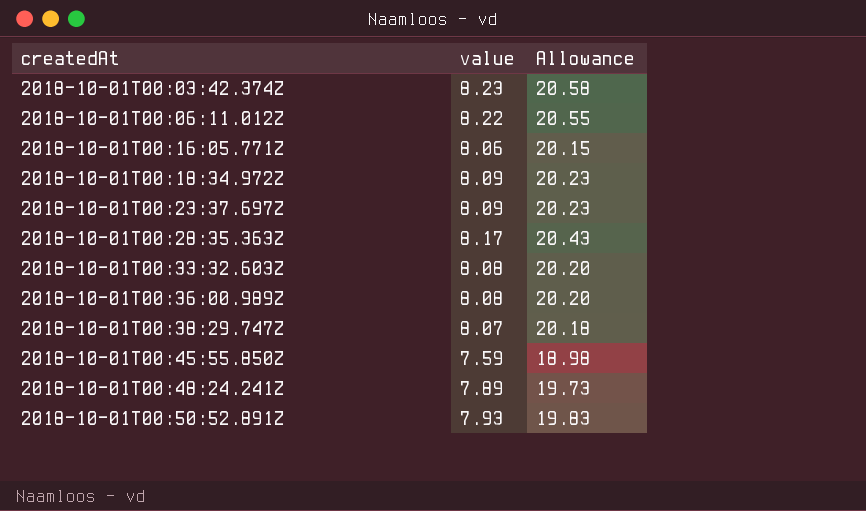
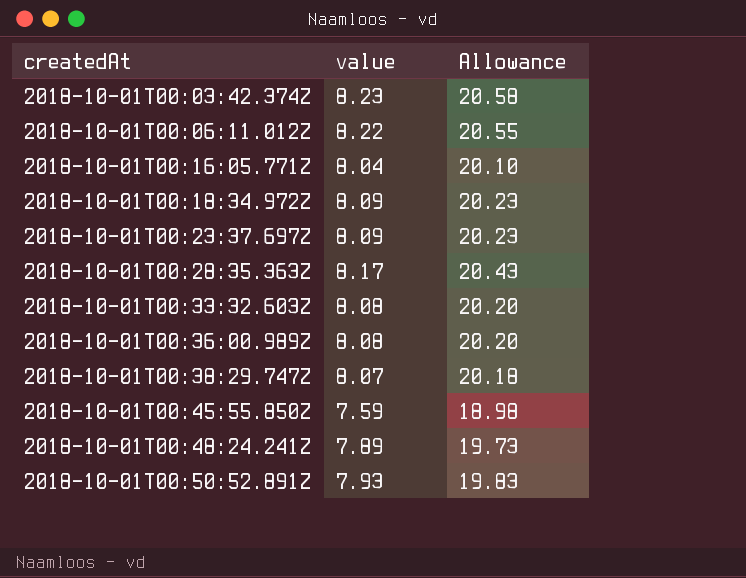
2018-10-01T00:16:05.771Z | value: 8.06 -> 8.04
2018-10-01T00:16:05.771Z | Allowance: 20.15 -> 20.10

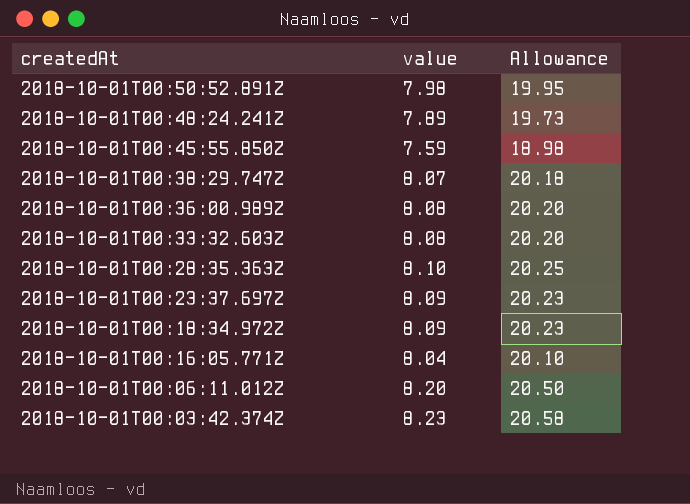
row order: createdAt ascending -> createdAt descending
2018-10-01T00:50:52.891Z | value: 7.93 -> 7.98
2018-10-01T00:50:52.891Z | Allowance: 19.83 -> 19.95
2018-10-01T00:28:35.363Z | value: 8.17 -> 8.10
2018-10-01T00:28:35.363Z | Allowance: 20.43 -> 20.25
2018-10-01T00:06:11.012Z | value: 8.22 -> 8.20
2018-10-01T00:06:11.012Z | Allowance: 20.55 -> 20.50

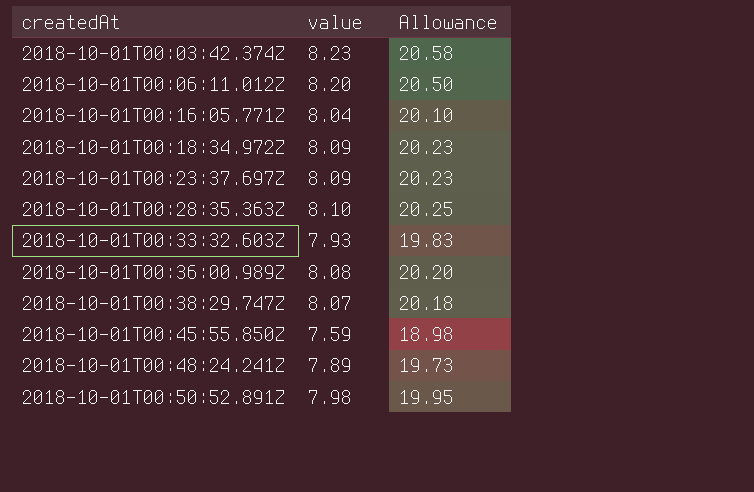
row order: createdAt descending -> createdAt ascending
2018-10-01T00:33:32.603Z | value: 8.08 -> 7.93
2018-10-01T00:33:32.603Z | Allowance: 20.20 -> 19.83

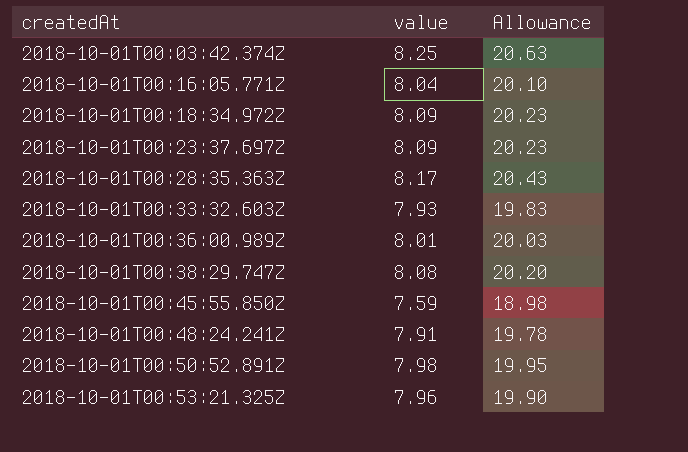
row 2018-10-01T00:06:11.012Z: 8.20 | 20.50 -> none
2018-10-01T00:03:42.374Z | value: 8.23 -> 8.25
2018-10-01T00:03:42.374Z | Allowance: 20.58 -> 20.63
2018-10-01T00:28:35.363Z | value: 8.10 -> 8.17
2018-10-01T00:28:35.363Z | Allowance: 20.25 -> 20.43
2018-10-01T00:36:00.989Z | value: 8.08 -> 8.01
2018-10-01T00:36:00.989Z | Allowance: 20.20 -> 20.03
2018-10-01T00:38:29.747Z | value: 8.07 -> 8.08
2018-10-01T00:38:29.747Z | Allowance: 20.18 -> 20.20
2018-10-01T00:48:24.241Z | value: 7.89 -> 7.91
2018-10-01T00:48:24.241Z | Allowance: 19.73 -> 19.78
row 2018-10-01T00:53:21.325Z: none -> 7.96 | 19.90

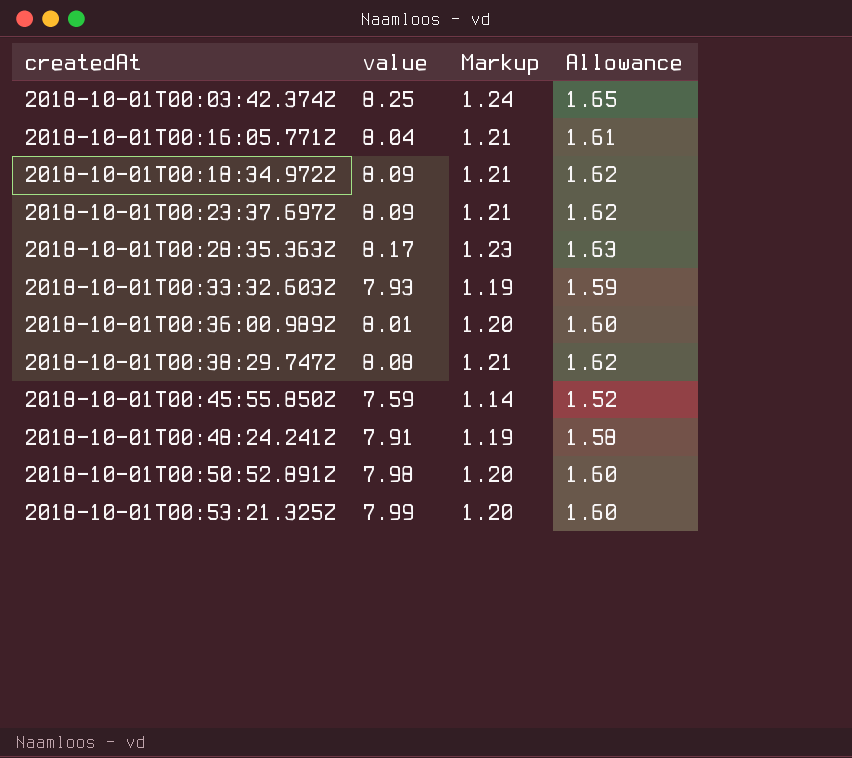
column Markup | formula: none -> [value] * 0.15
column Allowance | formula: [value] * 2.5 -> [value] * 0.2
2018-10-01T00:53:21.325Z | value: 7.96 -> 7.99

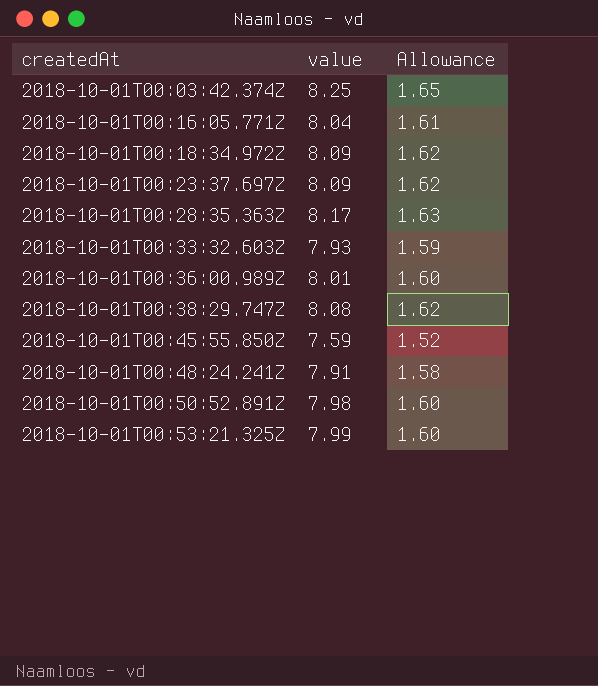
column Markup | formula: [value] * 0.15 -> none

